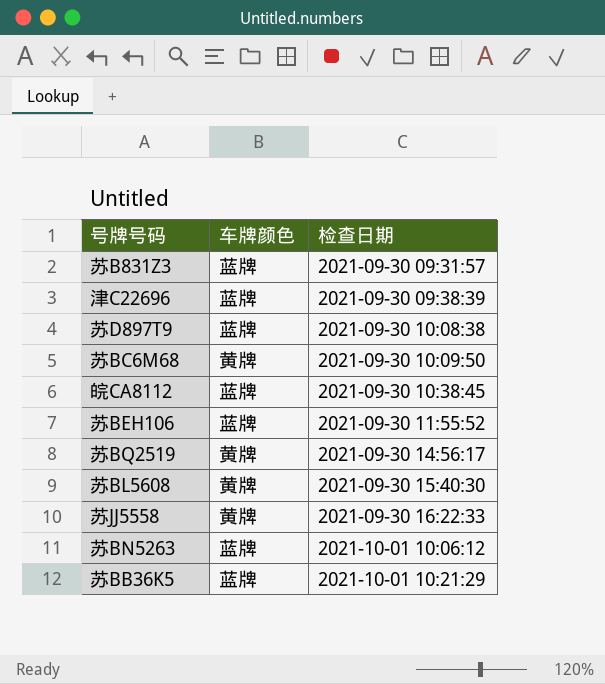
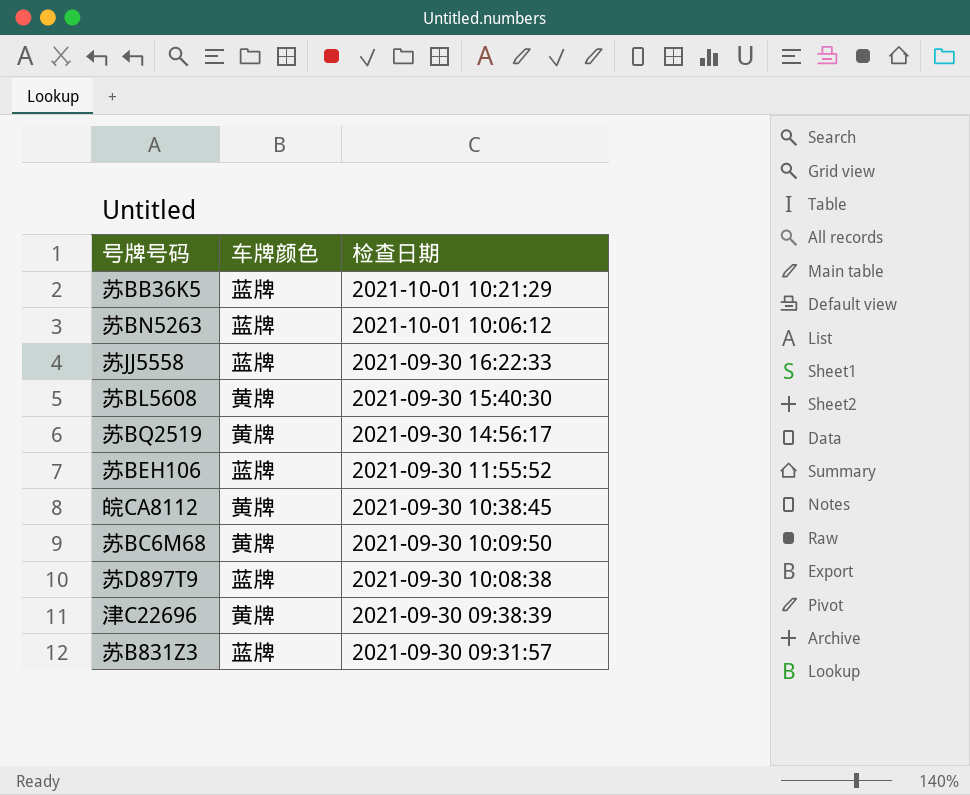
row order: 检查日期 ascending -> 检查日期 descending
苏JJ5558 | 车牌颜色: 黄牌 -> 蓝牌
皖CA8112 | 车牌颜色: 蓝牌 -> 黄牌
津C22696 | 车牌颜色: 蓝牌 -> 黄牌

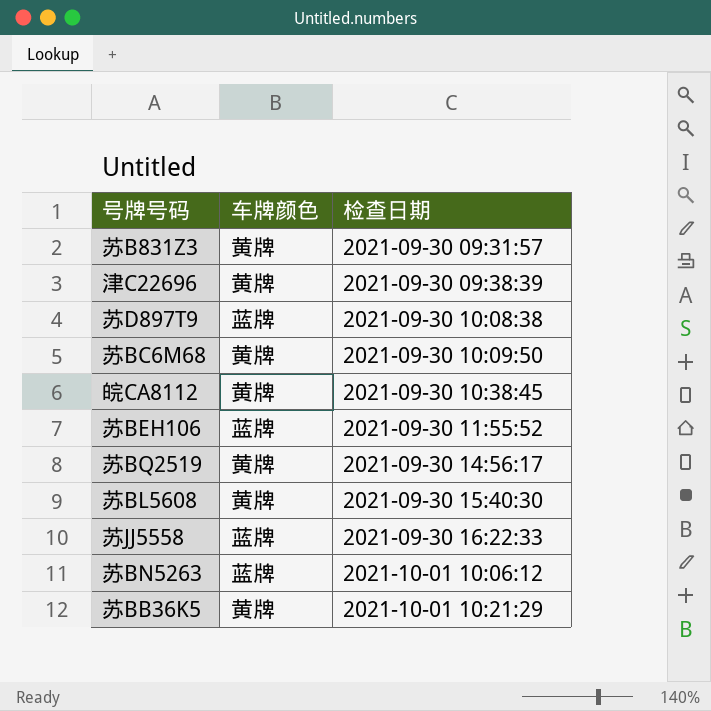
row order: 检查日期 descending -> 检查日期 ascending
苏B831Z3 | 车牌颜色: 蓝牌 -> 黄牌
苏BB36K5 | 车牌颜色: 蓝牌 -> 黄牌

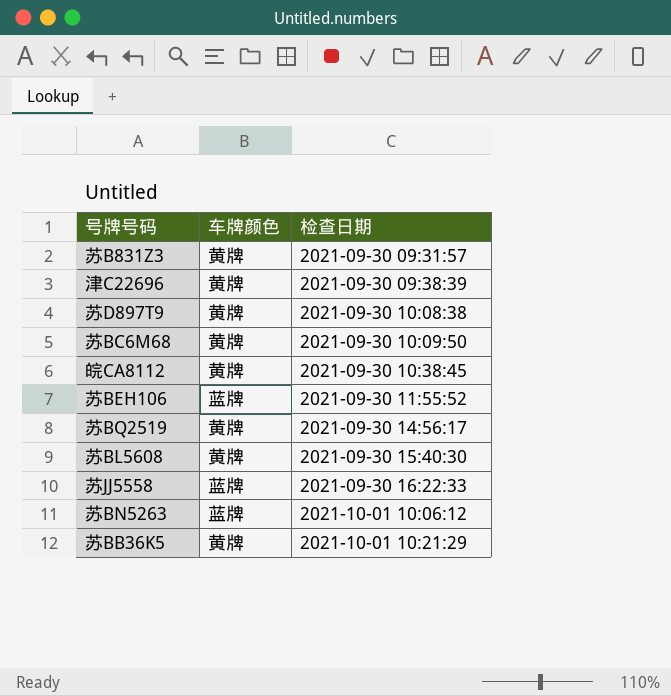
苏D897T9 | 车牌颜色: 蓝牌 -> 黄牌

